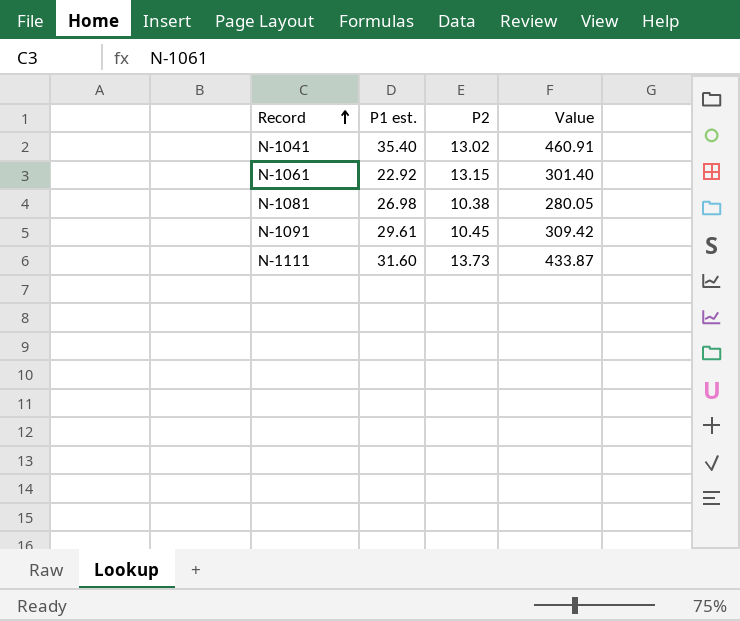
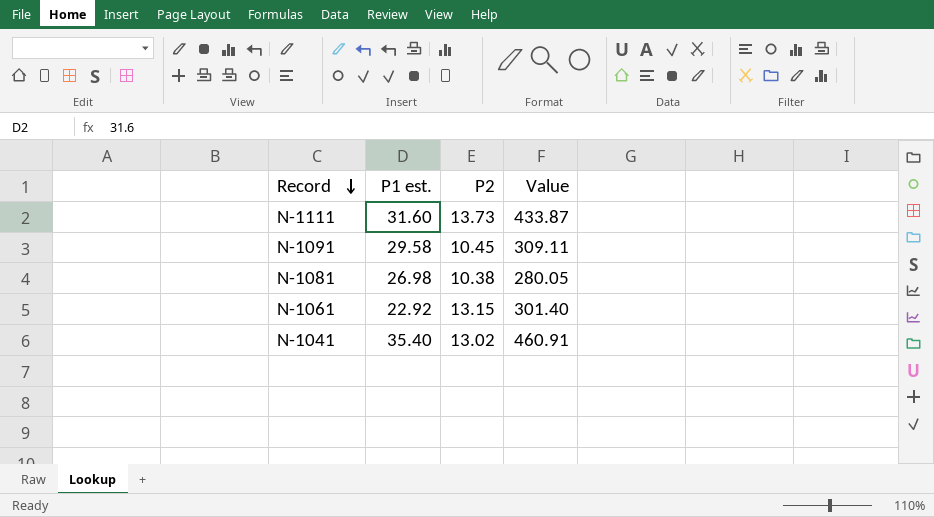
row order: Record ascending -> Record descending
N-1091 | P1 est.: 29.61 -> 29.58
N-1091 | Value: 309.42 -> 309.11

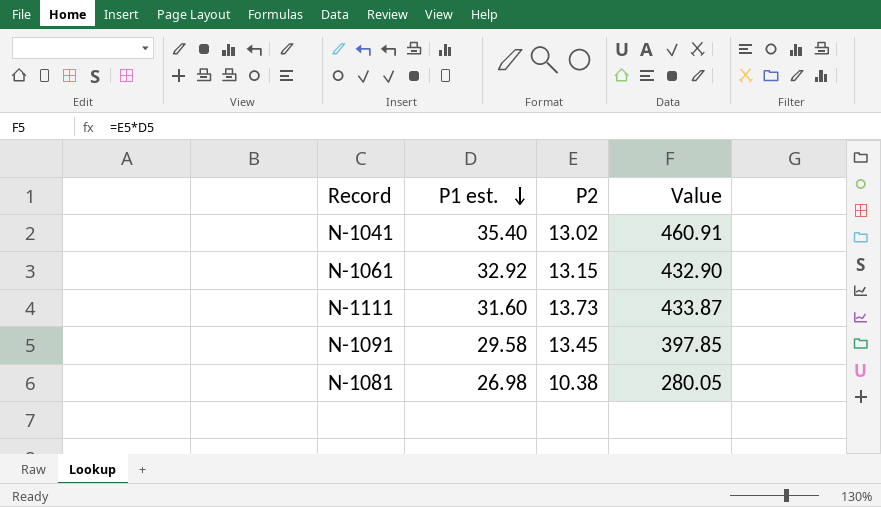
row order: Record descending -> P1 est. descending
N-1061 | P1 est.: 22.92 -> 32.92
N-1061 | Value: 301.40 -> 432.90
N-1091 | P2: 10.45 -> 13.45
N-1091 | Value: 309.11 -> 397.85

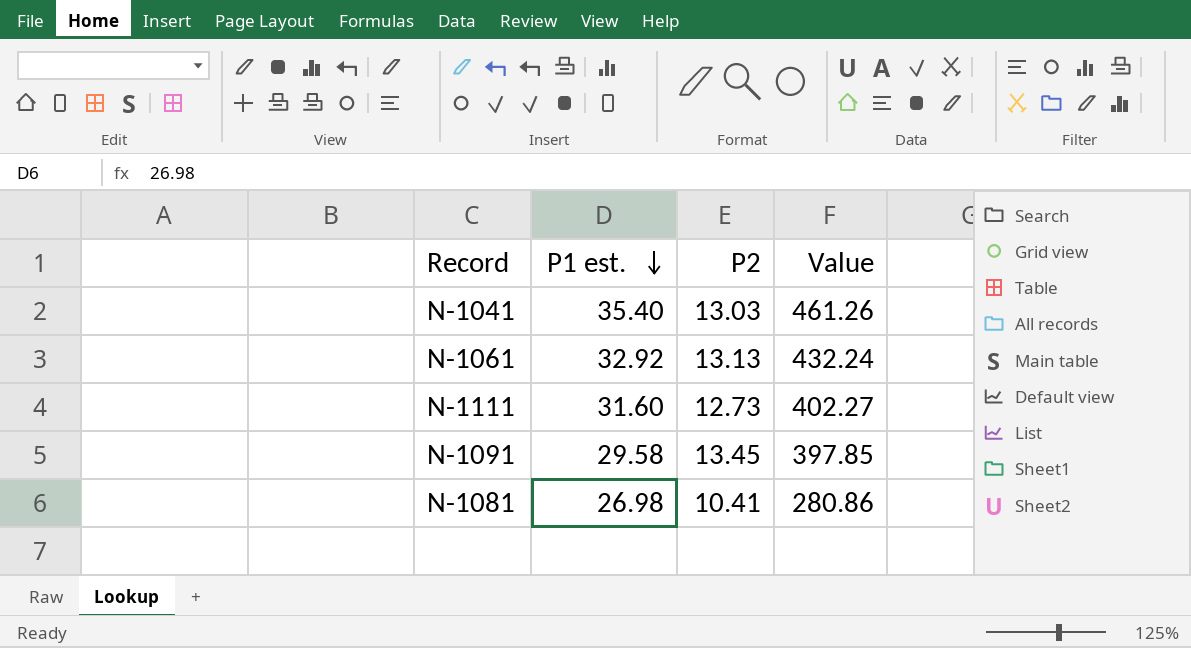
N-1041 | P2: 13.02 -> 13.03
N-1041 | Value: 460.91 -> 461.26
N-1061 | P2: 13.15 -> 13.13
N-1061 | Value: 432.90 -> 432.24
N-1111 | P2: 13.73 -> 12.73
N-1111 | Value: 433.87 -> 402.27
N-1081 | P2: 10.38 -> 10.41
N-1081 | Value: 280.05 -> 280.86

